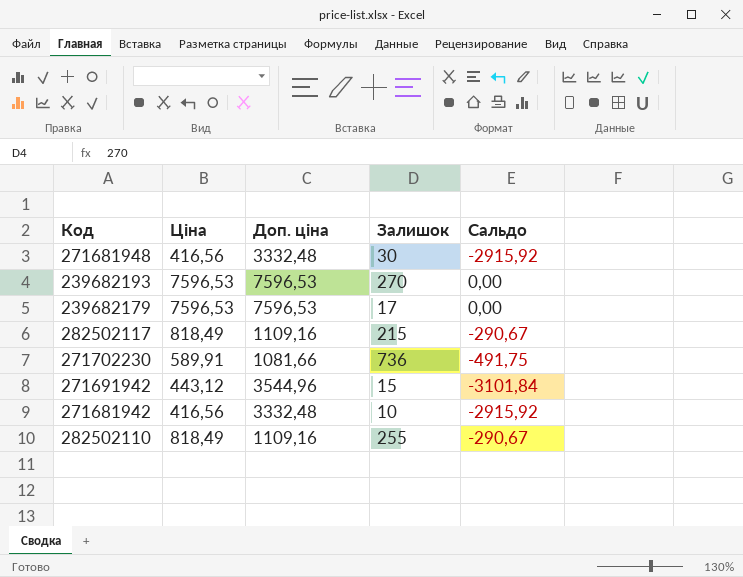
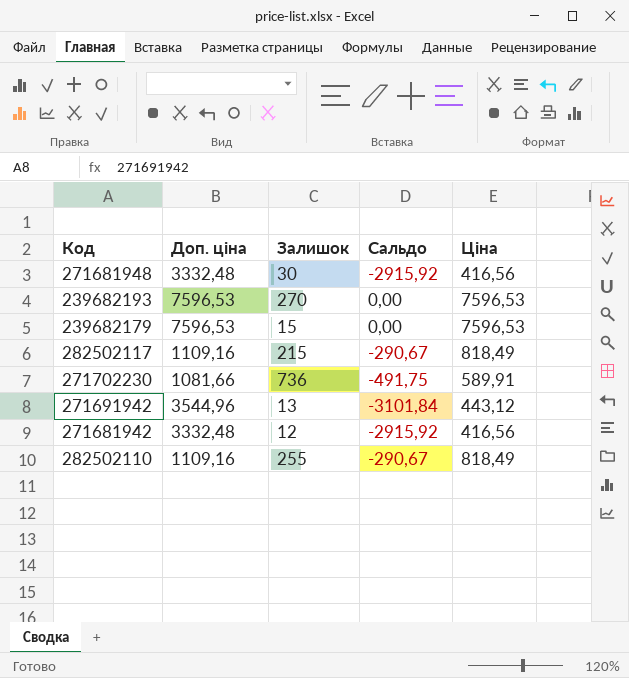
column Ціна | position: 2 -> 5
239682179 | Залишок: 17 -> 15
271691942 | Залишок: 15 -> 13
271681942 | Залишок: 10 -> 12

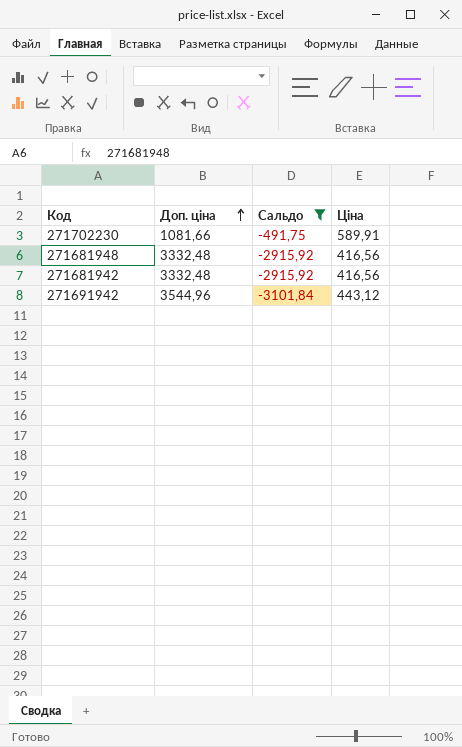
filter: none -> Сальдо <= -491,75
row order: none -> Доп. ціна ascending
column Залишок | position: 3 -> none

